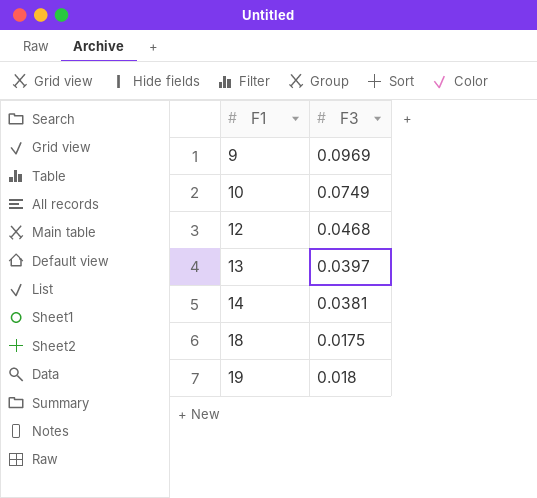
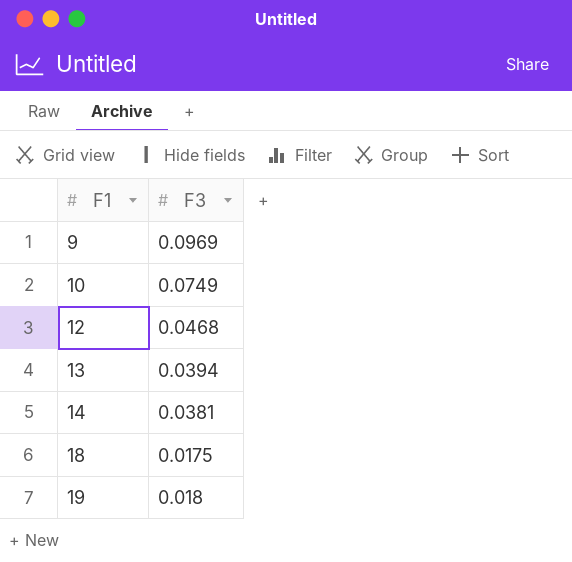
13 | F3: 0.0397 -> 0.0394

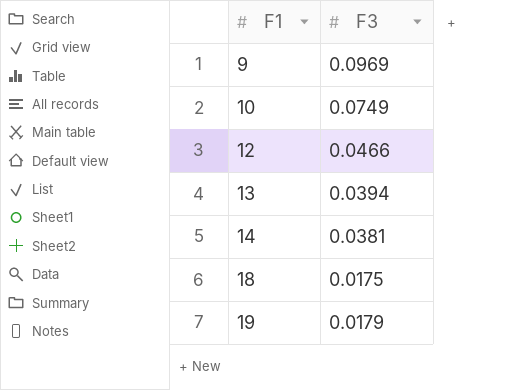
12 | F3: 0.0468 -> 0.0466
19 | F3: 0.018 -> 0.0179

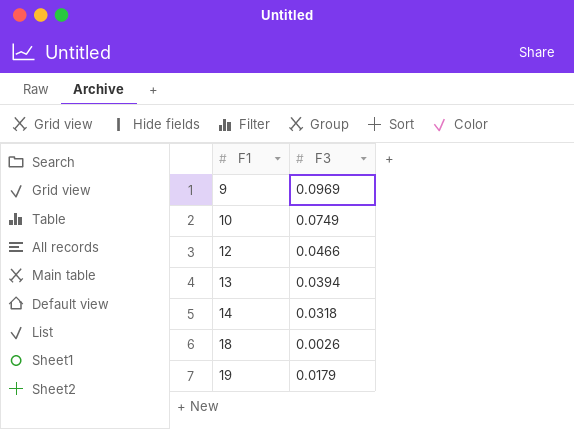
14 | F3: 0.0381 -> 0.0318
18 | F3: 0.0175 -> 0.0026

